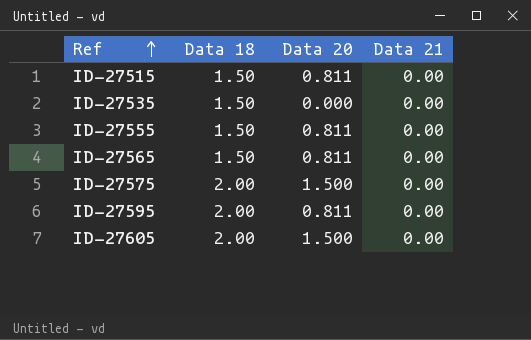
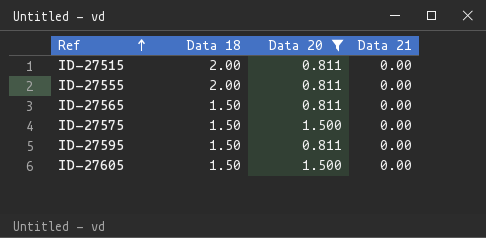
filter: none -> Data 20 != 0.000
ID-27515 | Data 18: 1.50 -> 2.00
ID-27555 | Data 18: 1.50 -> 2.00
ID-27575 | Data 18: 2.00 -> 1.50
ID-27595 | Data 18: 2.00 -> 1.50
ID-27605 | Data 18: 2.00 -> 1.50

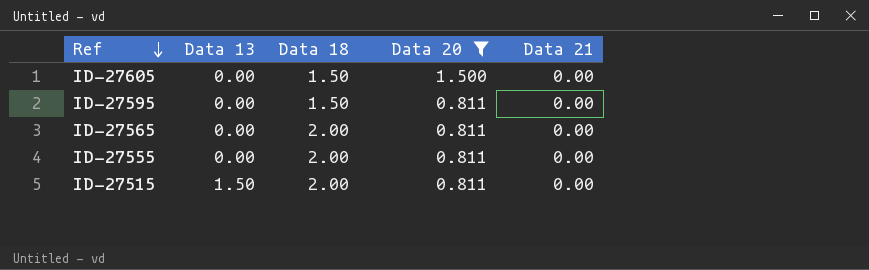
row order: Ref ascending -> Ref descending
column Data 13 | position: none -> 2
row ID-27575: 1.50 | 1.500 | 0.00 -> none
ID-27565 | Data 18: 1.50 -> 2.00

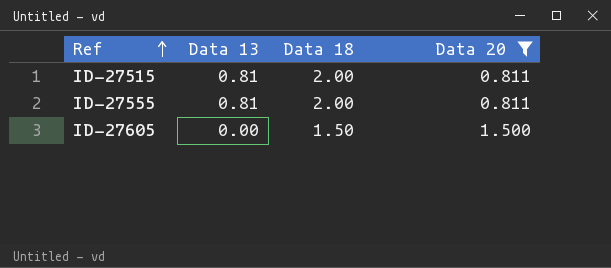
row order: Ref descending -> Ref ascending
column Data 21 | position: 5 -> none
row ID-27595: 0.00 | 1.50 | 0.811 | 0.00 -> none
row ID-27565: 0.00 | 2.00 | 0.811 | 0.00 -> none
ID-27515 | Data 13: 1.50 -> 0.81
ID-27555 | Data 13: 0.00 -> 0.81

